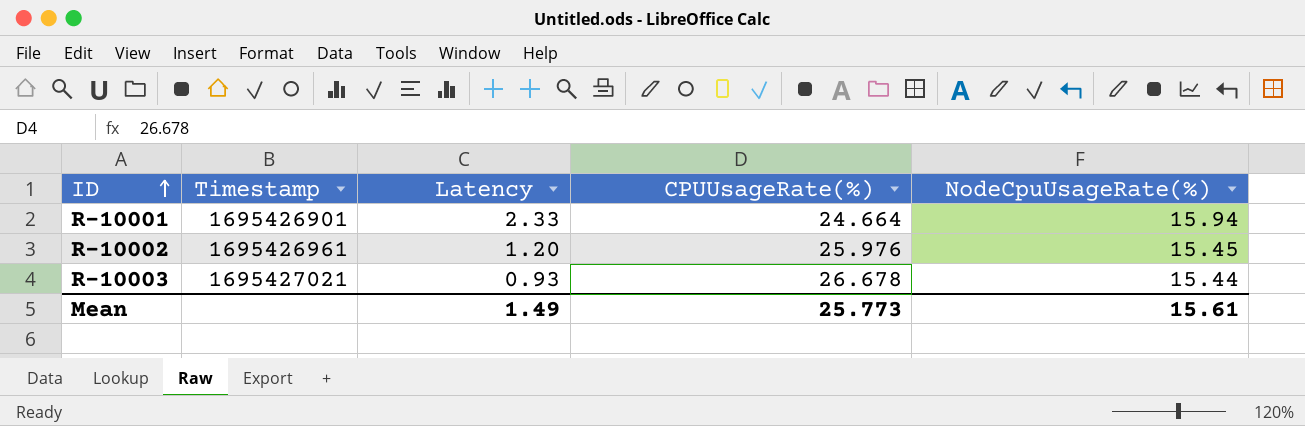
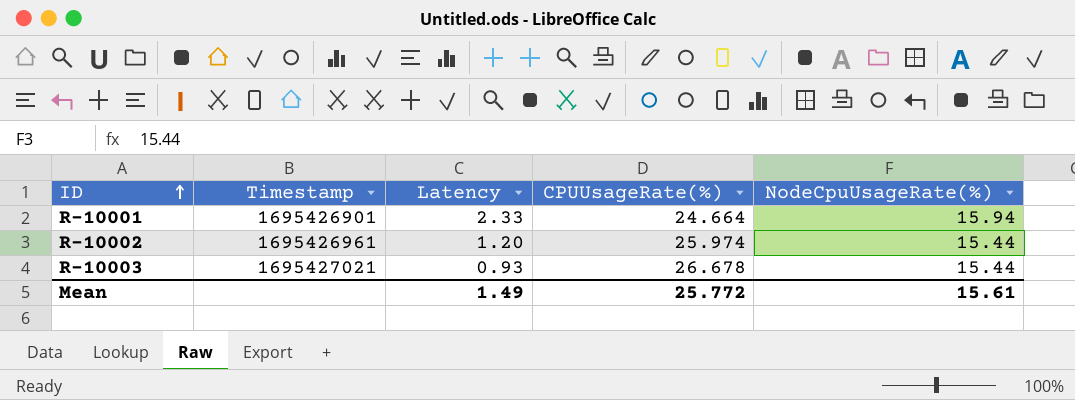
R-10002 | CPUUsageRate(%): 25.976 -> 25.974
R-10002 | NodeCpuUsageRate(%): 15.45 -> 15.44
Mean | CPUUsageRate(%): 25.773 -> 25.772

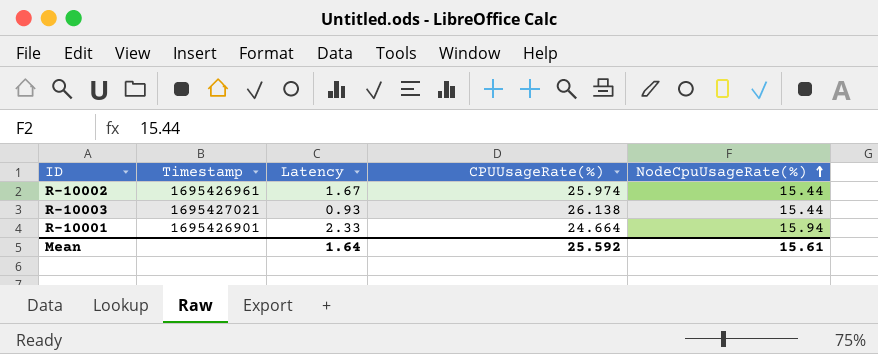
row order: ID ascending -> NodeCpuUsageRate(%) ascending
R-10002 | Latency: 1.20 -> 1.67
R-10003 | CPUUsageRate(%): 26.678 -> 26.138
Mean | Latency: 1.49 -> 1.64
Mean | CPUUsageRate(%): 25.772 -> 25.592

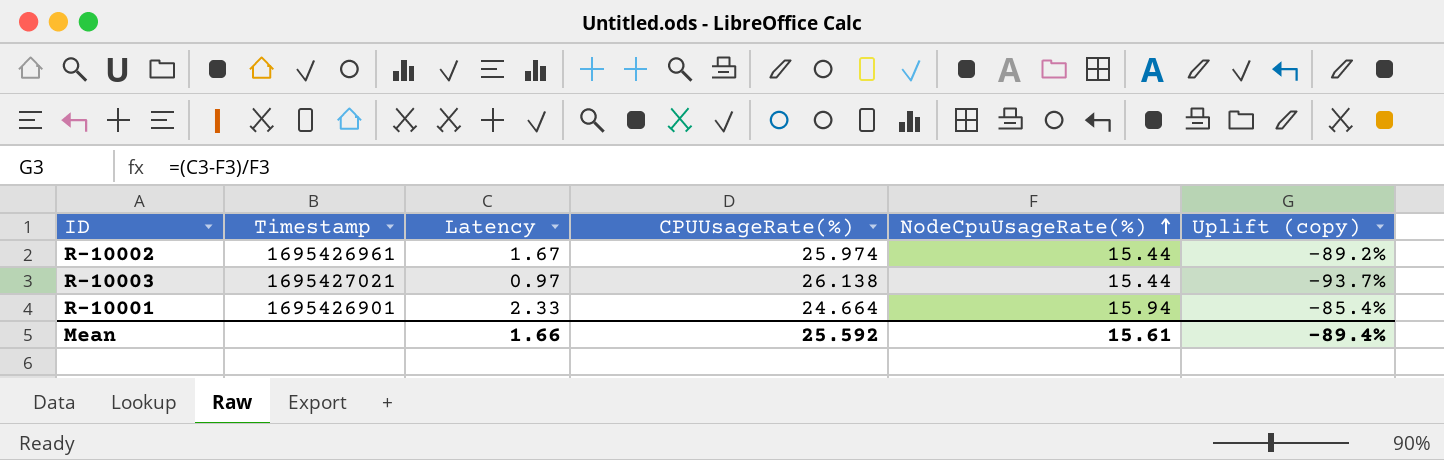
column Uplift (copy) | formula: none -> ([Latency] - [NodeCpuUsageRate(%)]) / [NodeCpuUsageRate(%)]
R-10003 | Latency: 0.93 -> 0.97
Mean | Latency: 1.64 -> 1.66

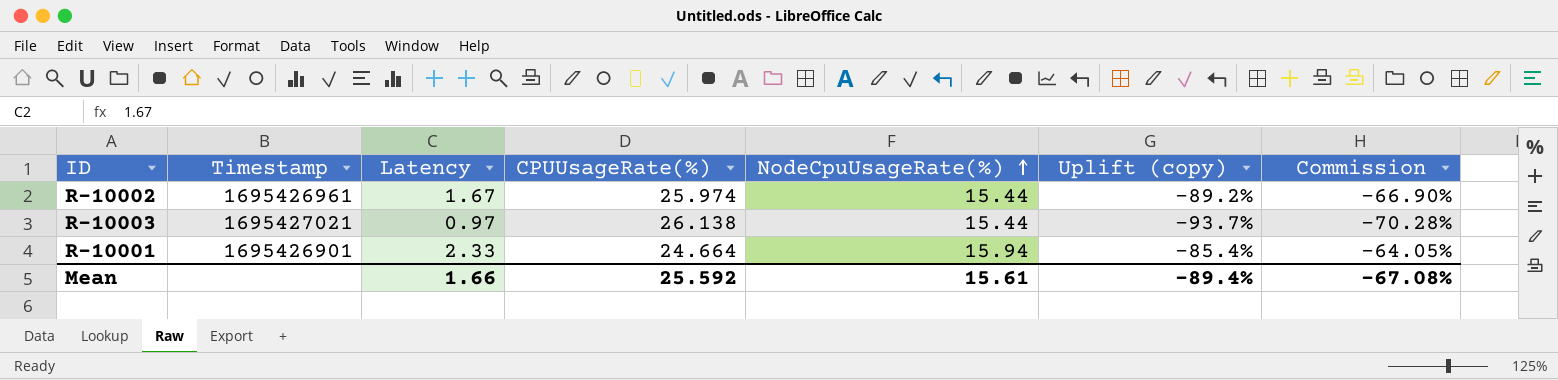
column Commission | formula: none -> [Uplift (copy)] * 0.75

